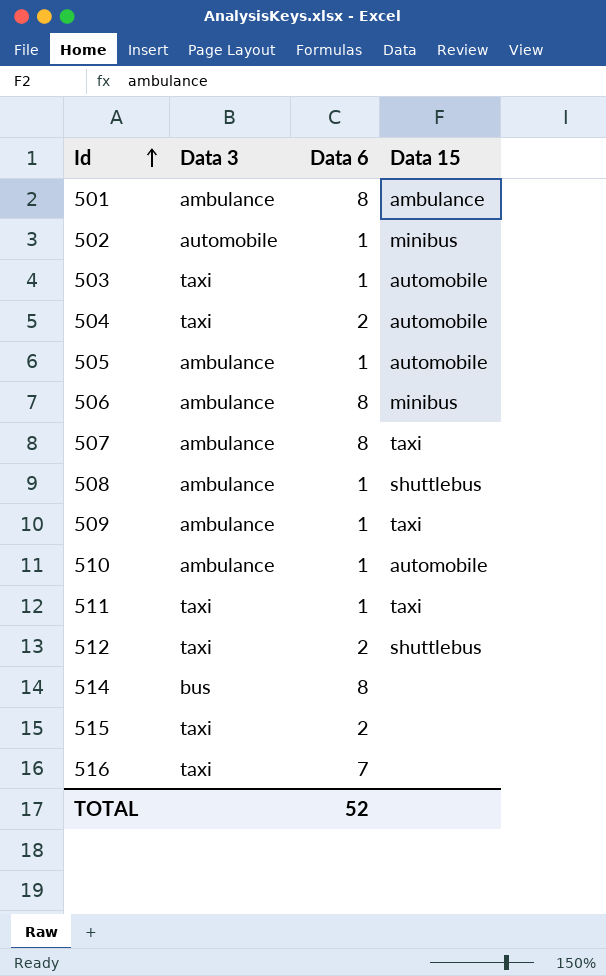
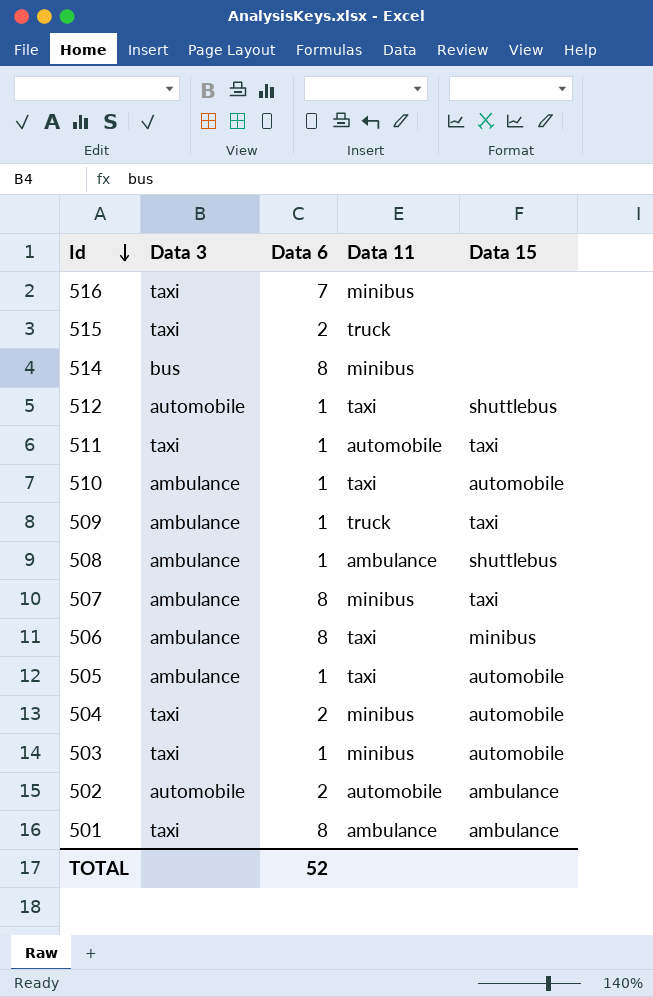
row order: Id ascending -> Id descending
column Data 11 | position: none -> 4
512 | Data 3: taxi -> automobile
512 | Data 6: 2 -> 1
502 | Data 6: 1 -> 2
502 | Data 15: minibus -> ambulance
501 | Data 3: ambulance -> taxi

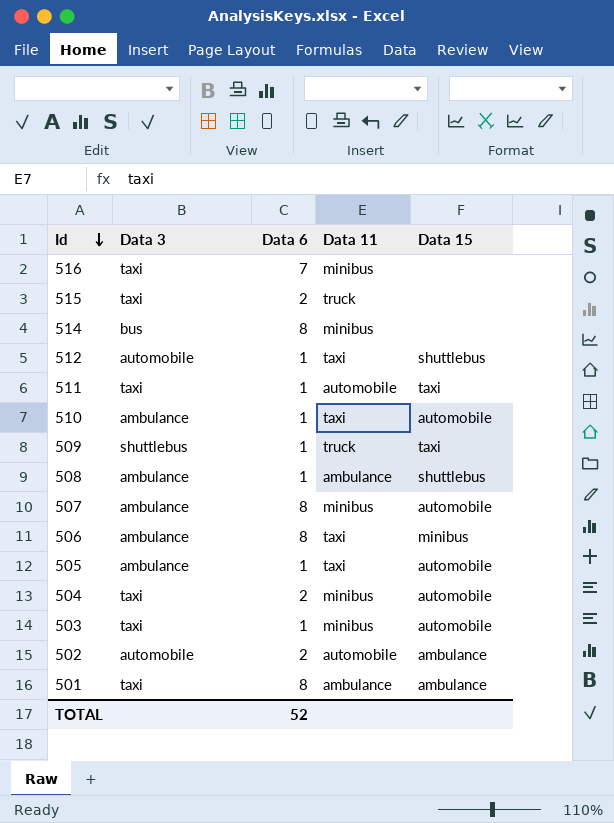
509 | Data 3: ambulance -> shuttlebus
507 | Data 15: taxi -> automobile

